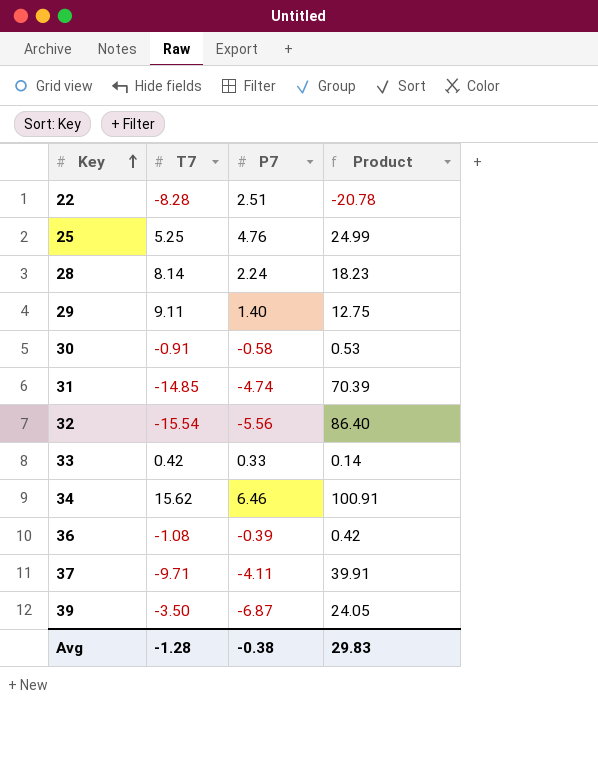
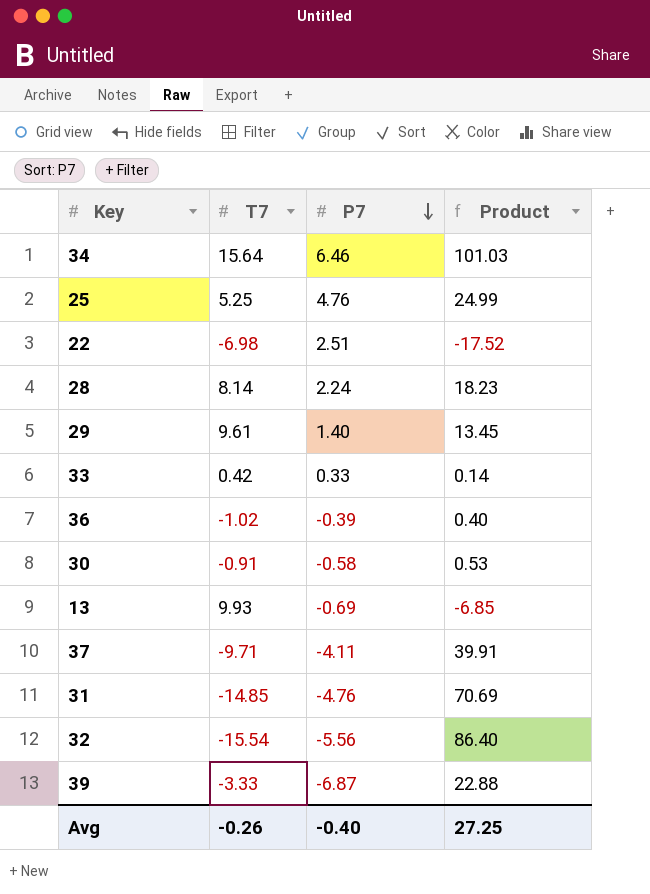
row order: Key ascending -> P7 descending
34 | T7: 15.62 -> 15.64
34 | Product: 100.91 -> 101.03
22 | T7: -8.28 -> -6.98
22 | Product: -20.78 -> -17.52
29 | T7: 9.11 -> 9.61
29 | Product: 12.75 -> 13.45
36 | T7: -1.08 -> -1.02
36 | Product: 0.42 -> 0.40
row 13: none -> 9.93 | -0.69 | -6.85
31 | P7: -4.74 -> -4.76
31 | Product: 70.39 -> 70.69
39 | T7: -3.50 -> -3.33
39 | Product: 24.05 -> 22.88
Avg | T7: -1.28 -> -0.26
Avg | P7: -0.38 -> -0.40
Avg | Product: 29.83 -> 27.25

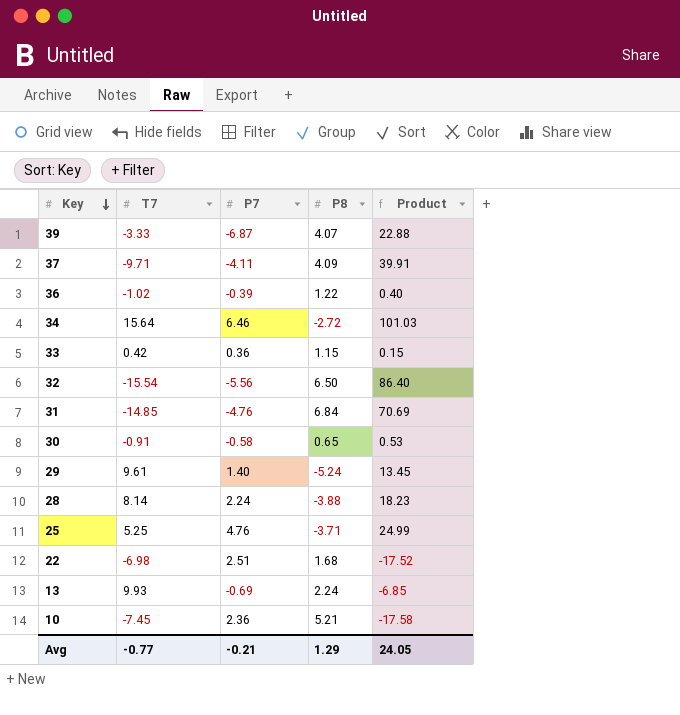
row order: P7 descending -> Key descending
column P8 | position: none -> 4
33 | P7: 0.33 -> 0.36
33 | Product: 0.14 -> 0.15
row 10: none -> -7.45 | 2.36 | 5.21 | -17.58
Avg | T7: -0.26 -> -0.77
Avg | P7: -0.40 -> -0.21
Avg | Product: 27.25 -> 24.05

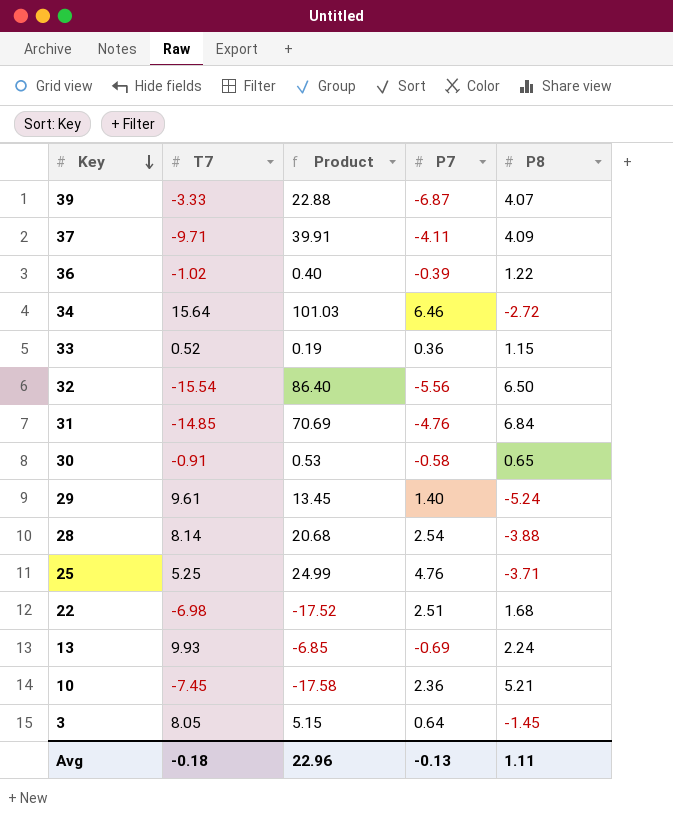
column Product | position: 5 -> 3
33 | T7: 0.42 -> 0.52
33 | Product: 0.15 -> 0.19
28 | Product: 18.23 -> 20.68
28 | P7: 2.24 -> 2.54
row 3: none -> 8.05 | 5.15 | 0.64 | -1.45
Avg | T7: -0.77 -> -0.18
Avg | Product: 24.05 -> 22.96
Avg | P7: -0.21 -> -0.13
Avg | P8: 1.29 -> 1.11

